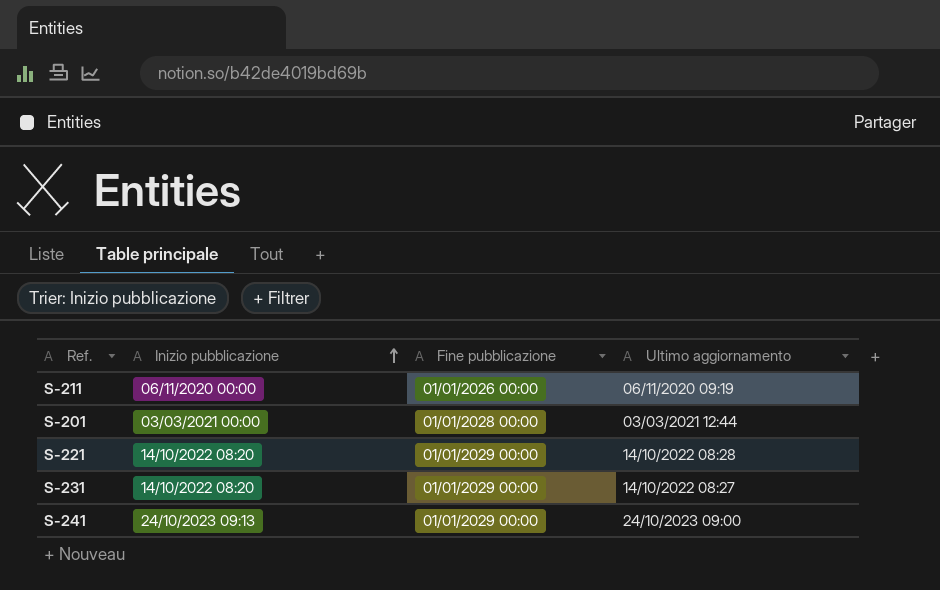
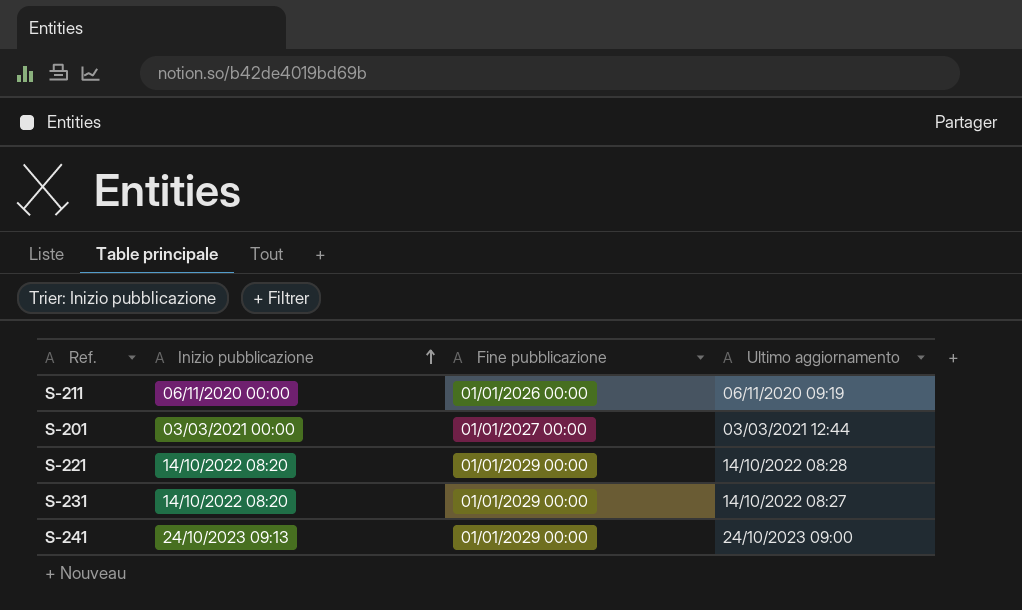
S-201 | Fine pubblicazione: 01/01/2028 00:00 -> 01/01/2027 00:00

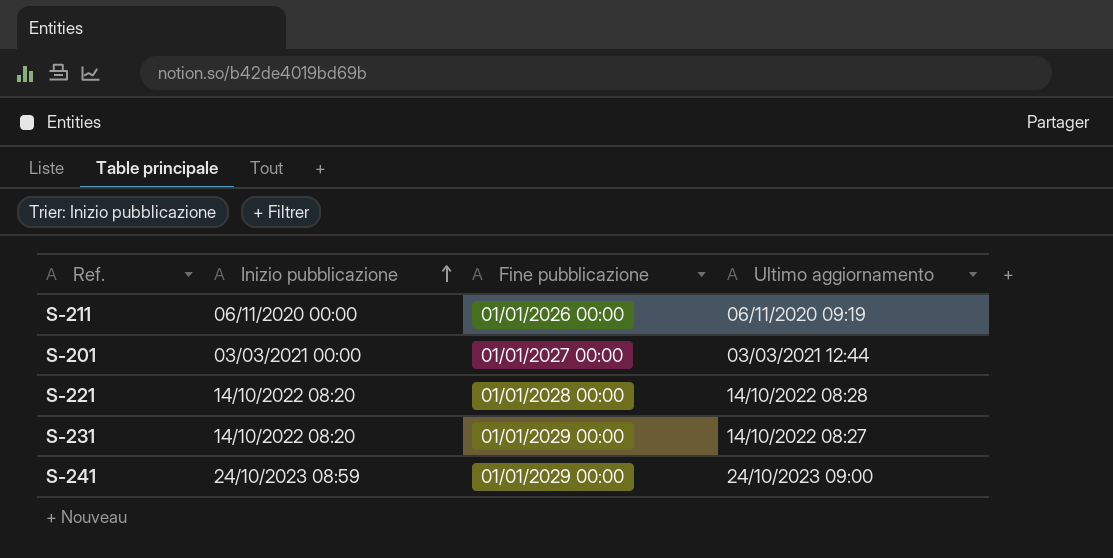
S-221 | Fine pubblicazione: 01/01/2029 00:00 -> 01/01/2028 00:00
S-241 | Inizio pubblicazione: 24/10/2023 09:13 -> 24/10/2023 08:59

